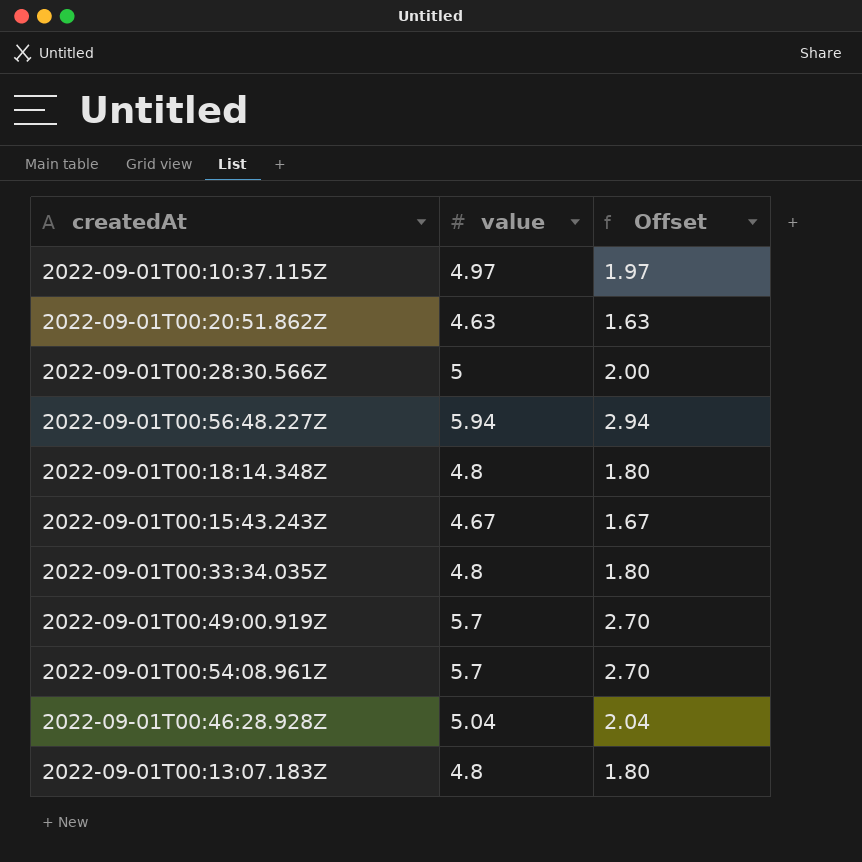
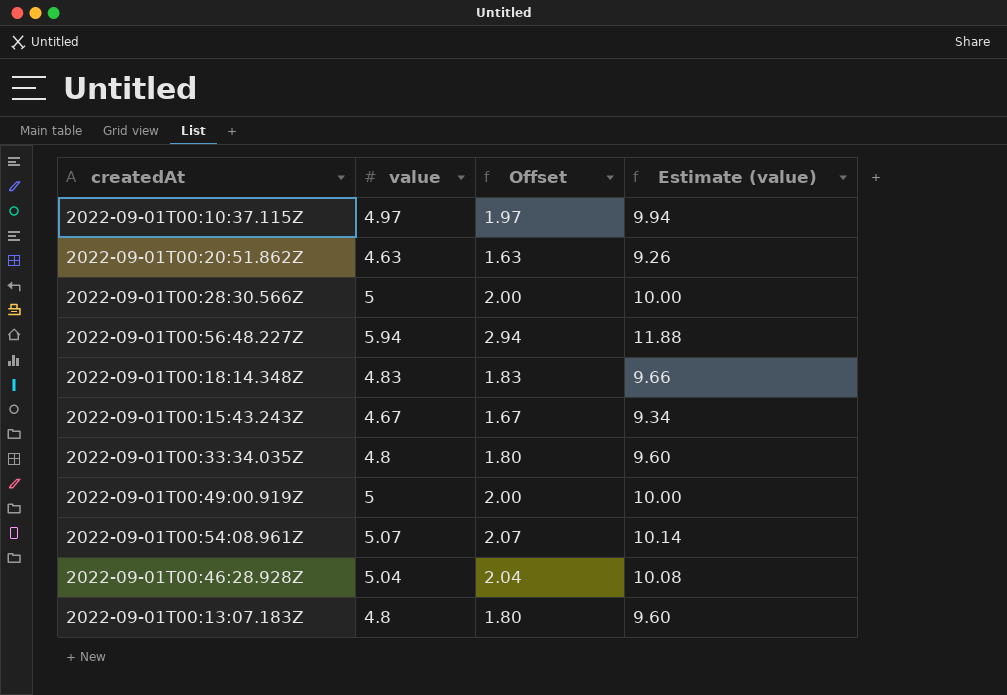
column Estimate (value) | formula: none -> [value] * 2
2022-09-01T00:18:14.348Z | value: 4.8 -> 4.83
2022-09-01T00:18:14.348Z | Offset: 1.80 -> 1.83
2022-09-01T00:49:00.919Z | value: 5.7 -> 5
2022-09-01T00:49:00.919Z | Offset: 2.70 -> 2.00
2022-09-01T00:54:08.961Z | value: 5.7 -> 5.07
2022-09-01T00:54:08.961Z | Offset: 2.70 -> 2.07

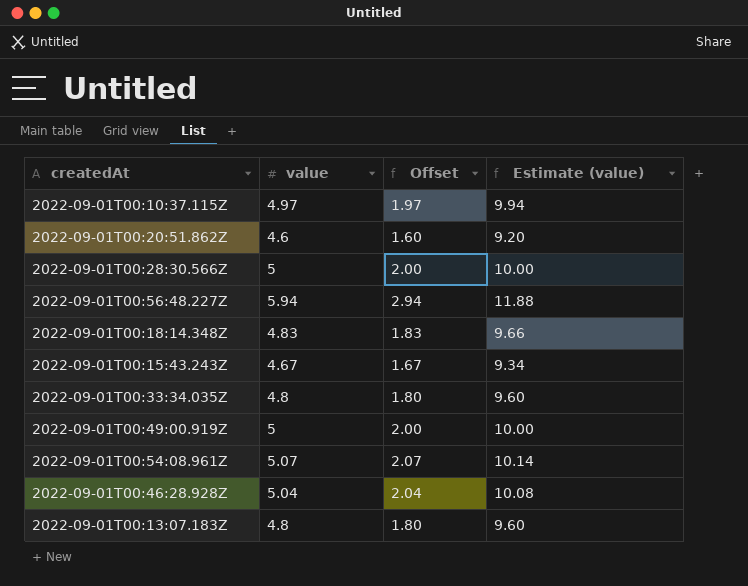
2022-09-01T00:20:51.862Z | value: 4.63 -> 4.6
2022-09-01T00:20:51.862Z | Offset: 1.63 -> 1.60
2022-09-01T00:20:51.862Z | Estimate (value): 9.26 -> 9.20

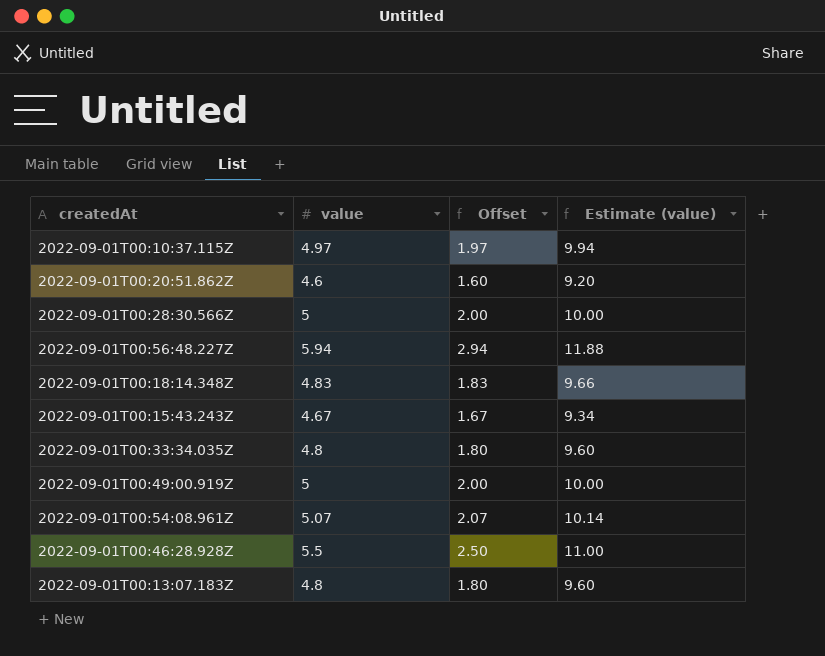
2022-09-01T00:46:28.928Z | value: 5.04 -> 5.5
2022-09-01T00:46:28.928Z | Offset: 2.04 -> 2.50
2022-09-01T00:46:28.928Z | Estimate (value): 10.08 -> 11.00

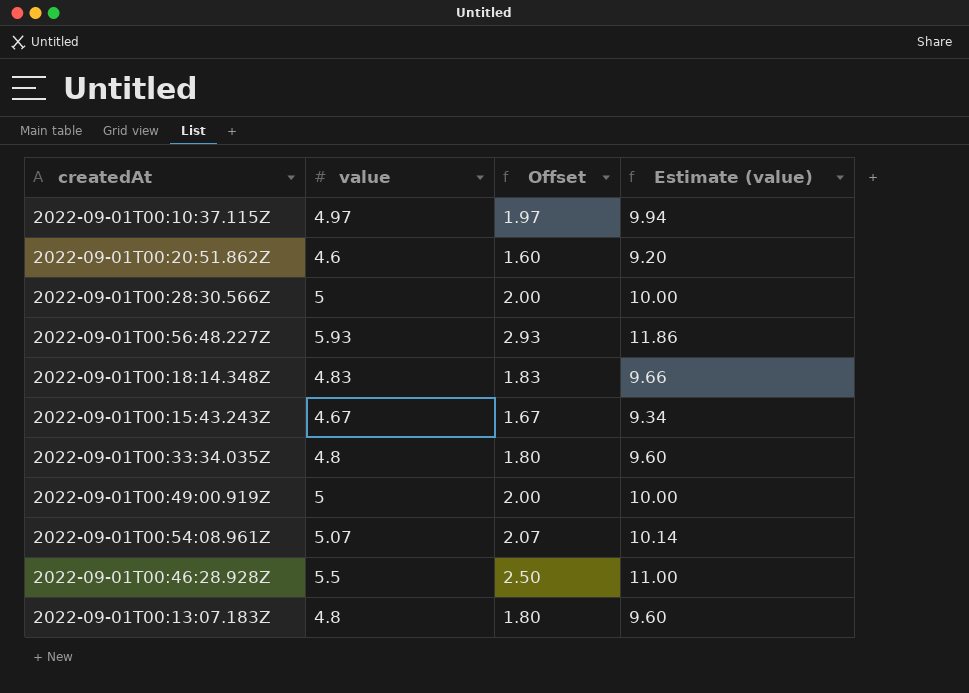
2022-09-01T00:56:48.227Z | value: 5.94 -> 5.93
2022-09-01T00:56:48.227Z | Offset: 2.94 -> 2.93
2022-09-01T00:56:48.227Z | Estimate (value): 11.88 -> 11.86

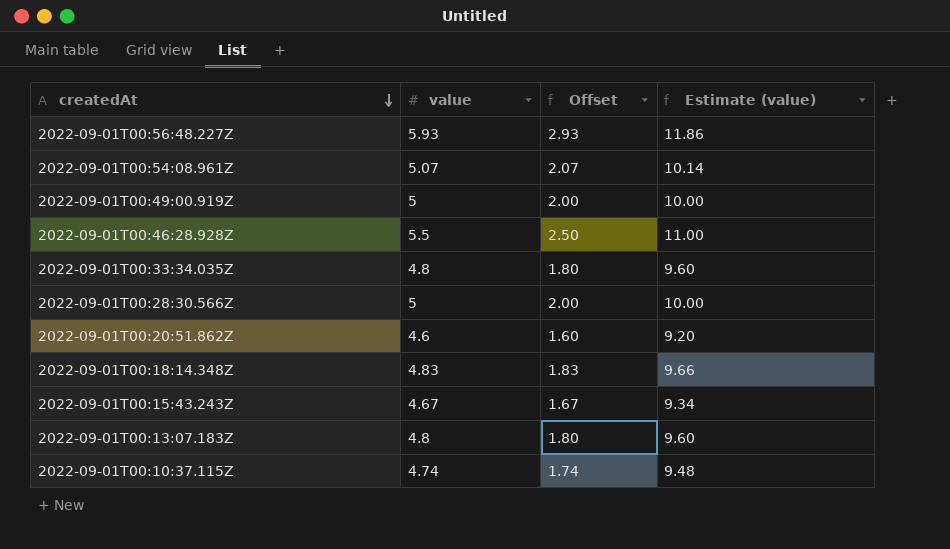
row order: none -> createdAt descending
2022-09-01T00:10:37.115Z | value: 4.97 -> 4.74
2022-09-01T00:10:37.115Z | Offset: 1.97 -> 1.74
2022-09-01T00:10:37.115Z | Estimate (value): 9.94 -> 9.48

